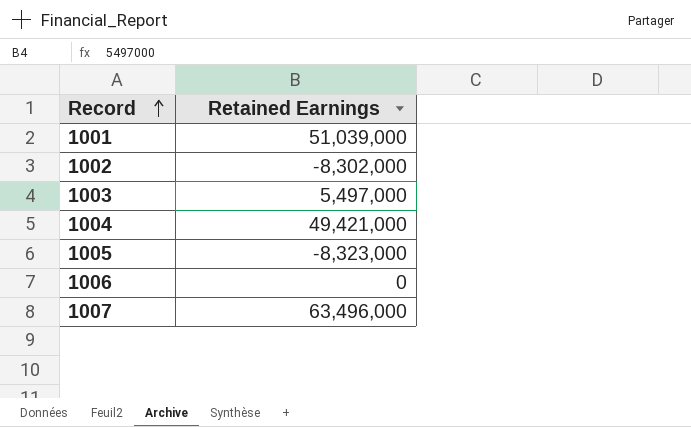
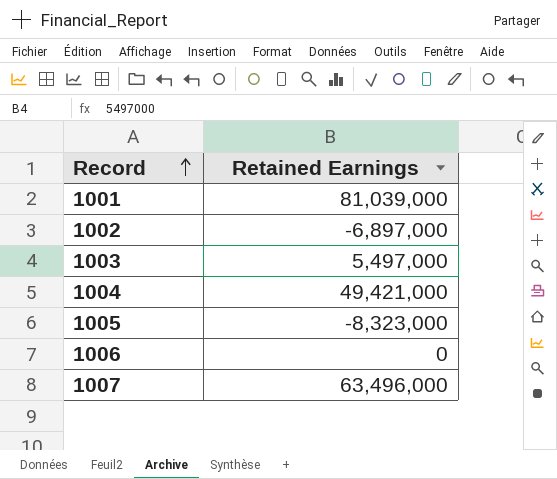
1001 | Retained Earnings: 51,039,000 -> 81,039,000
1002 | Retained Earnings: -8,302,000 -> -6,897,000

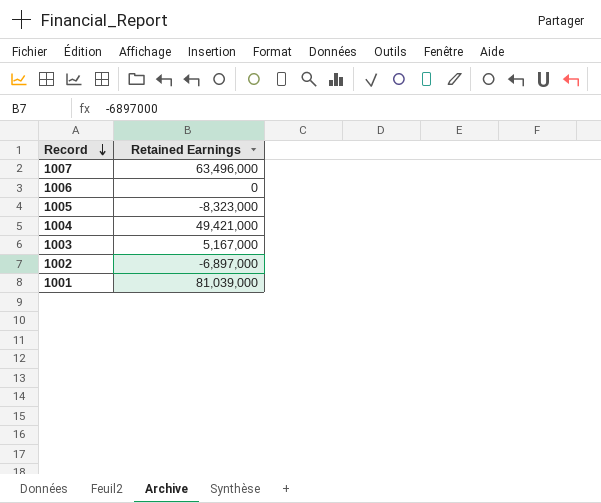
row order: Record ascending -> Record descending
1003 | Retained Earnings: 5,497,000 -> 5,167,000

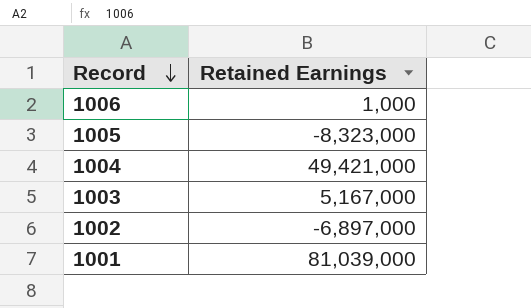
row 1007: 63,496,000 -> none
1006 | Retained Earnings: 0 -> 1,000

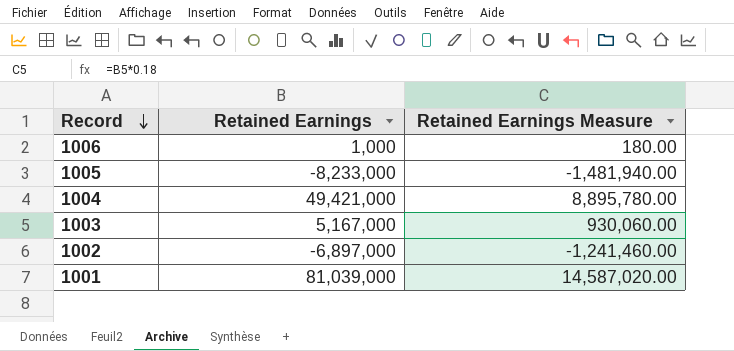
column Retained Earnings Measure | formula: none -> [Retained Earnings] * 0.18
1005 | Retained Earnings: -8,323,000 -> -8,233,000

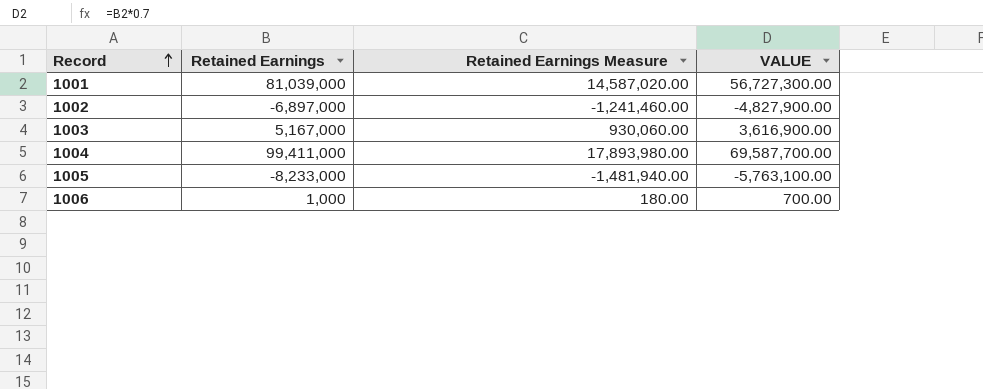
row order: Record descending -> Record ascending
column VALUE | formula: none -> [Retained Earnings] * 0.7
1004 | Retained Earnings: 49,421,000 -> 99,411,000
1004 | Retained Earnings Measure: 8,895,780.00 -> 17,893,980.00

